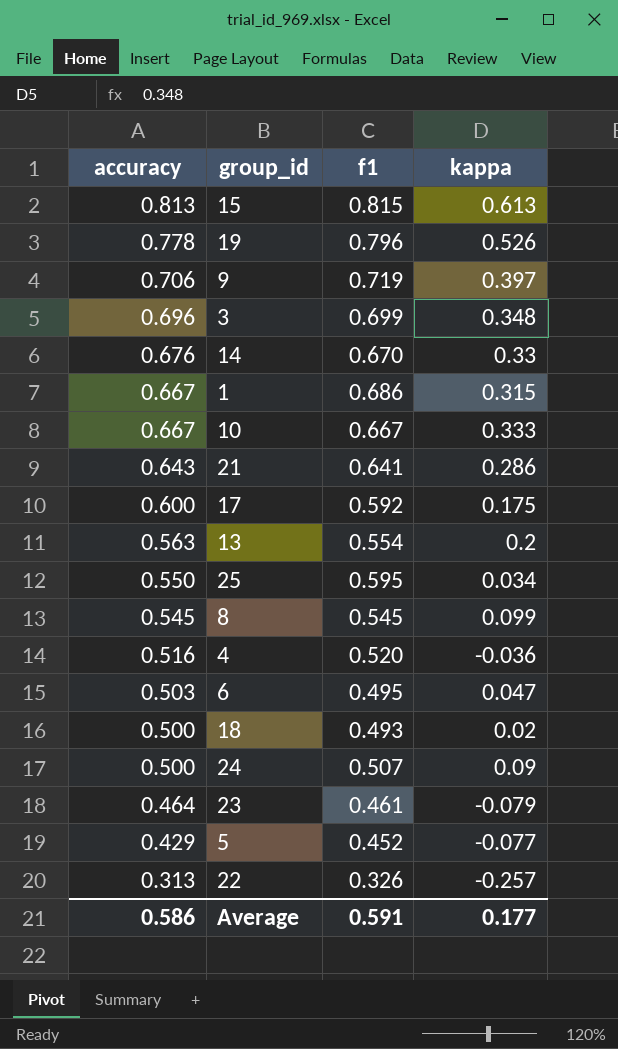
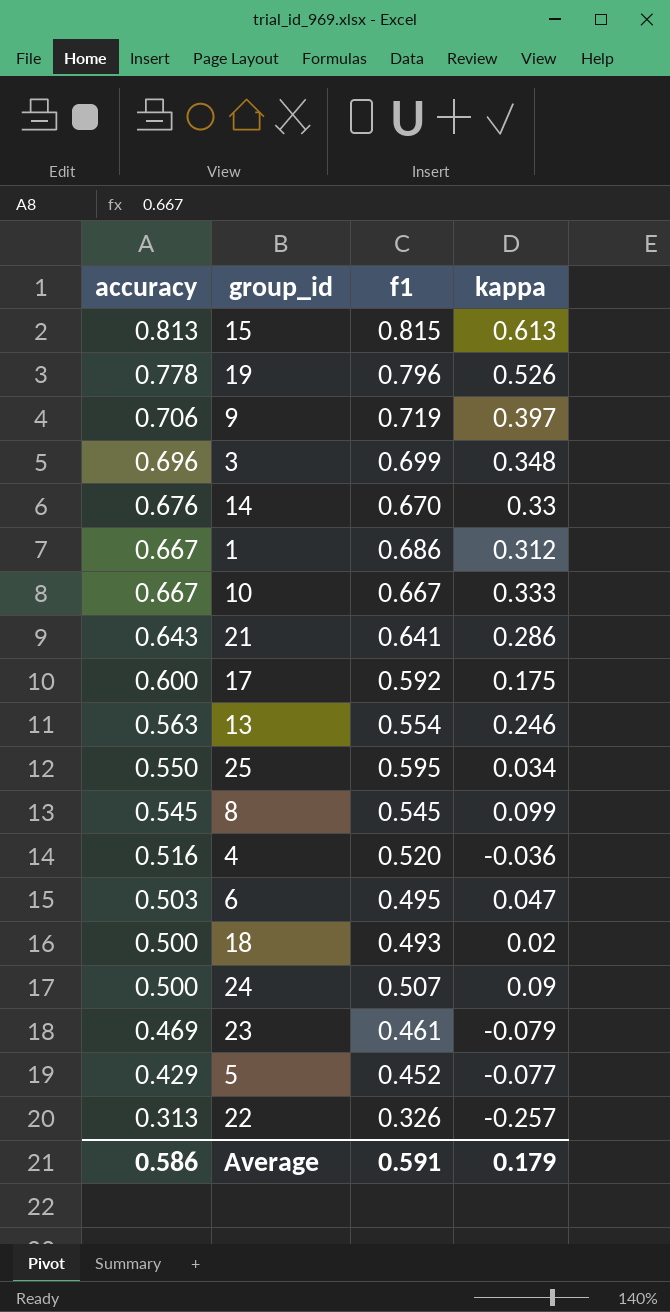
1 | kappa: 0.315 -> 0.312
13 | kappa: 0.2 -> 0.246
23 | accuracy: 0.464 -> 0.469
Average | kappa: 0.177 -> 0.179

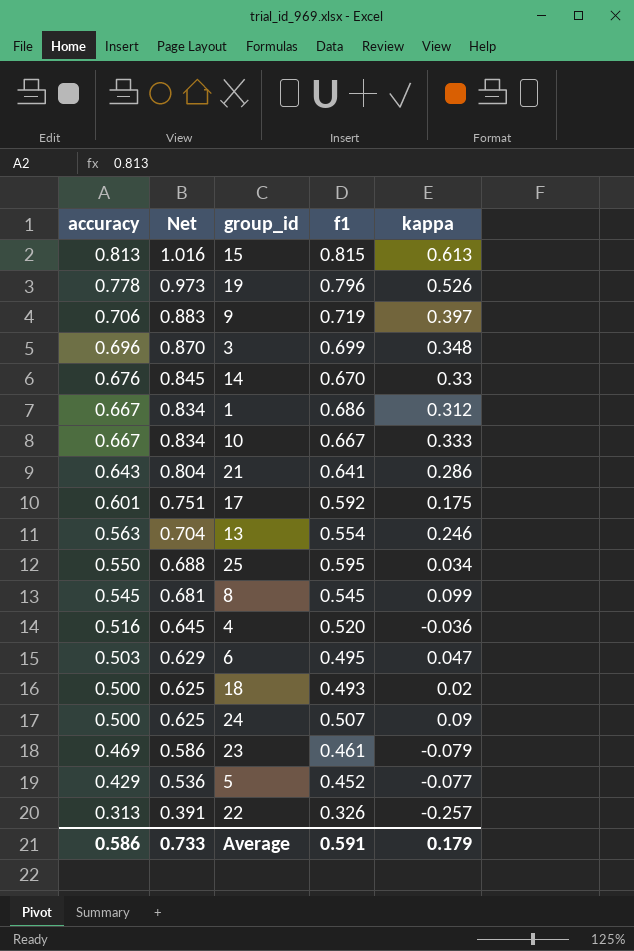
column Net | formula: none -> [accuracy] * 1.25
17 | accuracy: 0.600 -> 0.601

